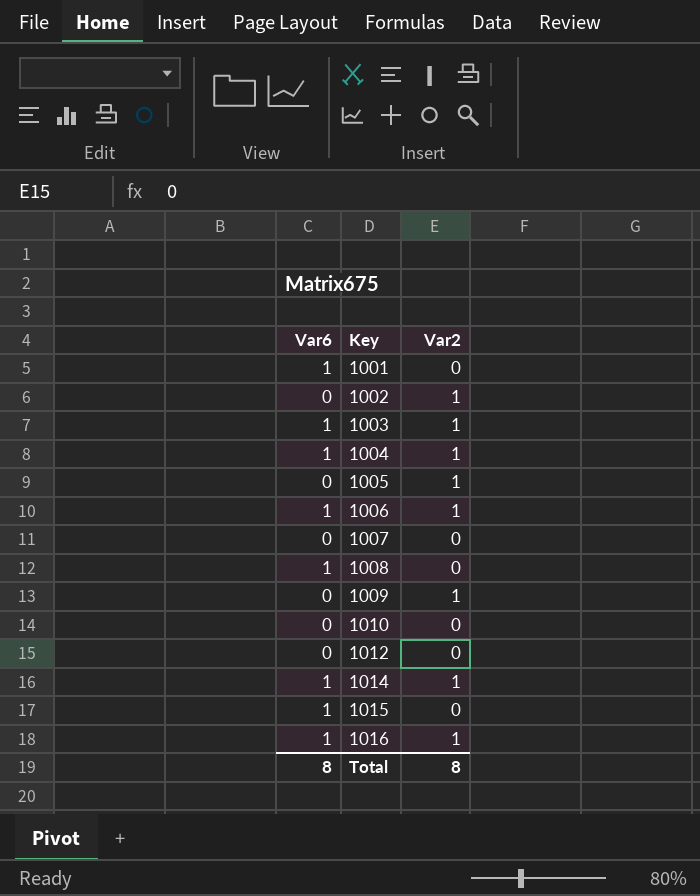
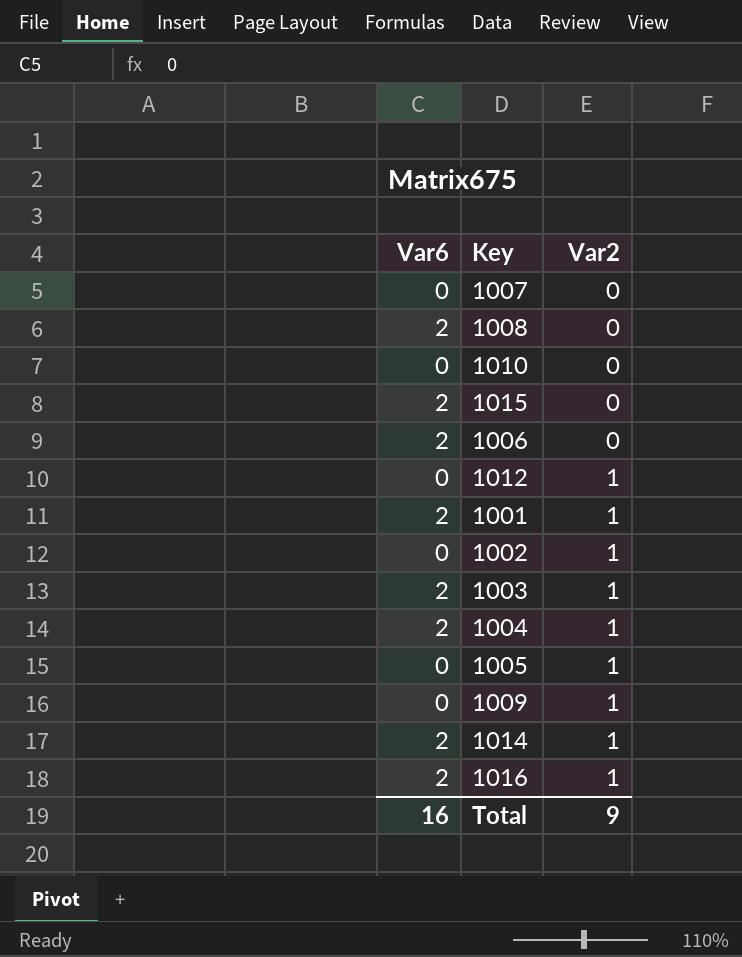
row order: Key ascending -> Var2 ascending
1008 | Var6: 1 -> 2
1015 | Var6: 1 -> 2
1006 | Var6: 1 -> 2
1006 | Var2: 1 -> 0
1012 | Var2: 0 -> 1
1001 | Var6: 1 -> 2
1001 | Var2: 0 -> 1
1003 | Var6: 1 -> 2
1004 | Var6: 1 -> 2
1014 | Var6: 1 -> 2
1016 | Var6: 1 -> 2
Total | Var6: 8 -> 16
Total | Var2: 8 -> 9

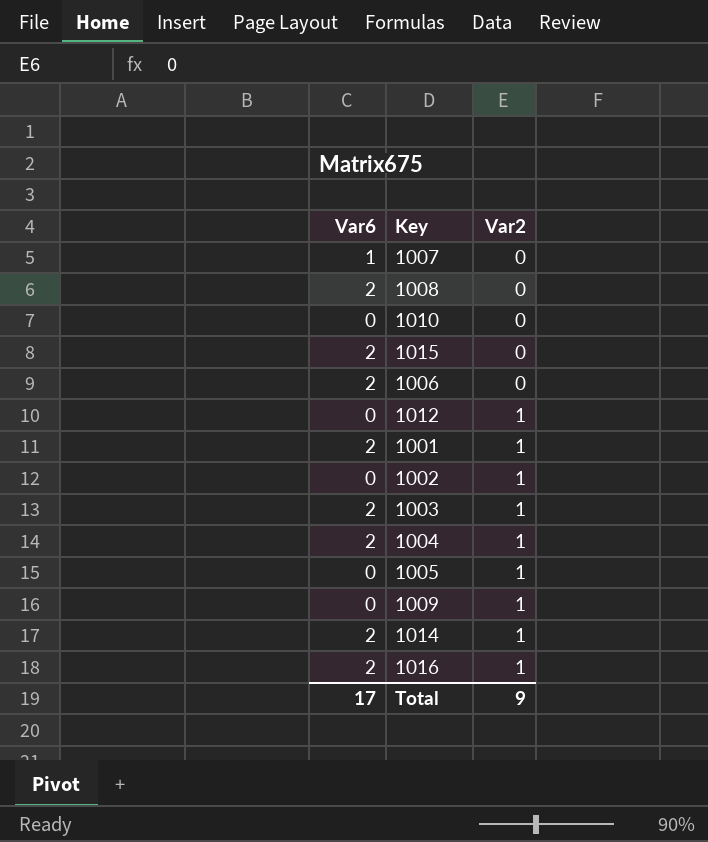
1007 | Var6: 0 -> 1
Total | Var6: 16 -> 17

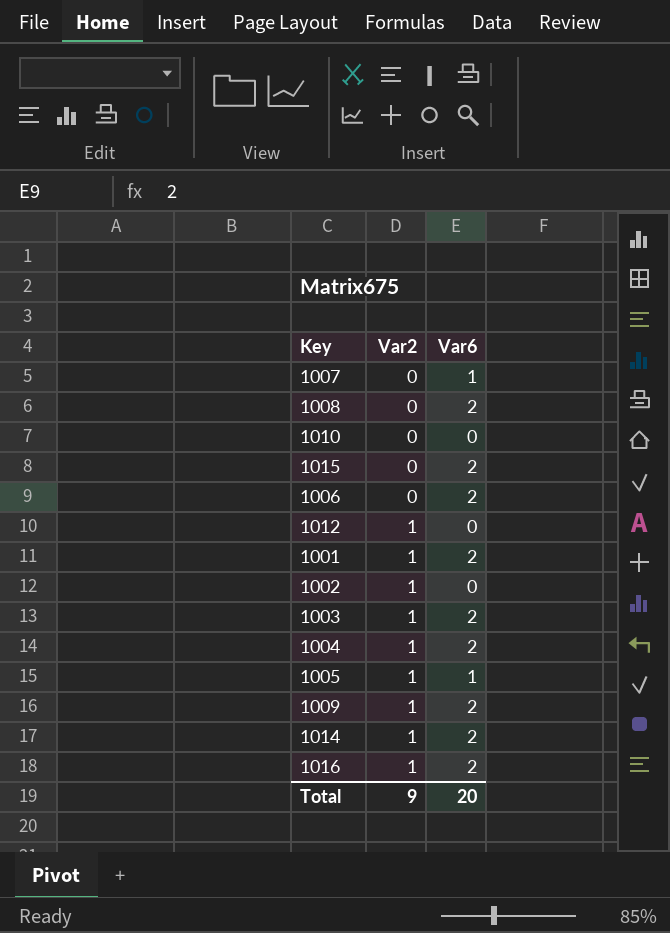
column Var6 | position: 1 -> 3
1005 | Var6: 0 -> 1
1009 | Var6: 0 -> 2
Total | Var6: 17 -> 20

